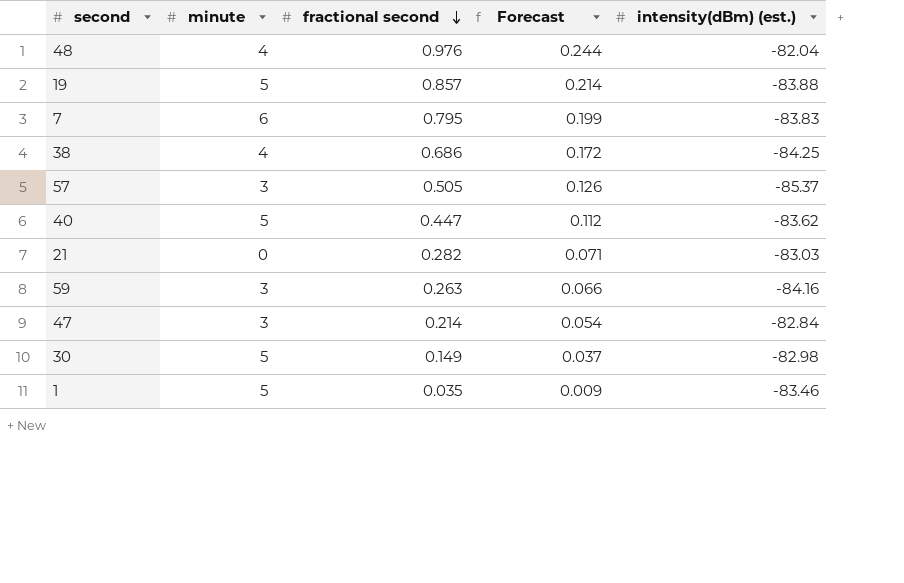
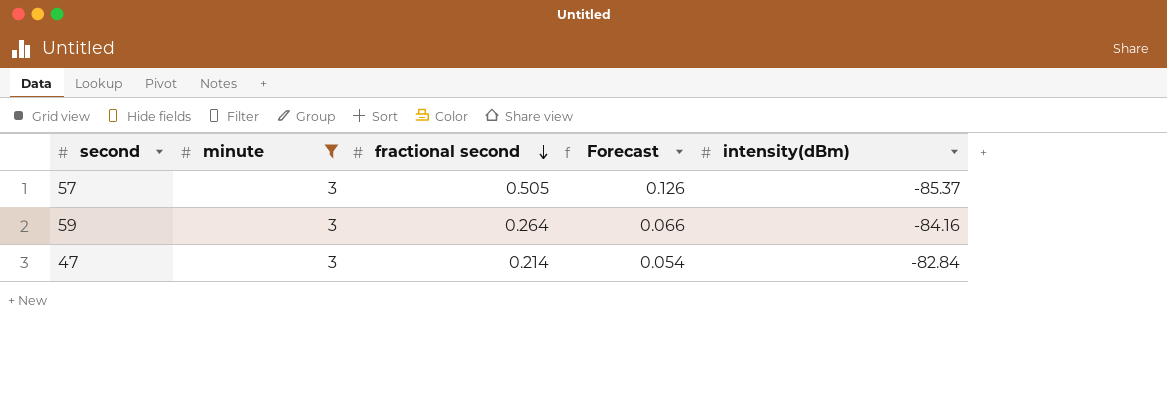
filter: none -> minute = 3
column name: intensity(dBm) (est.) -> intensity(dBm)
59 | fractional second: 0.263 -> 0.264

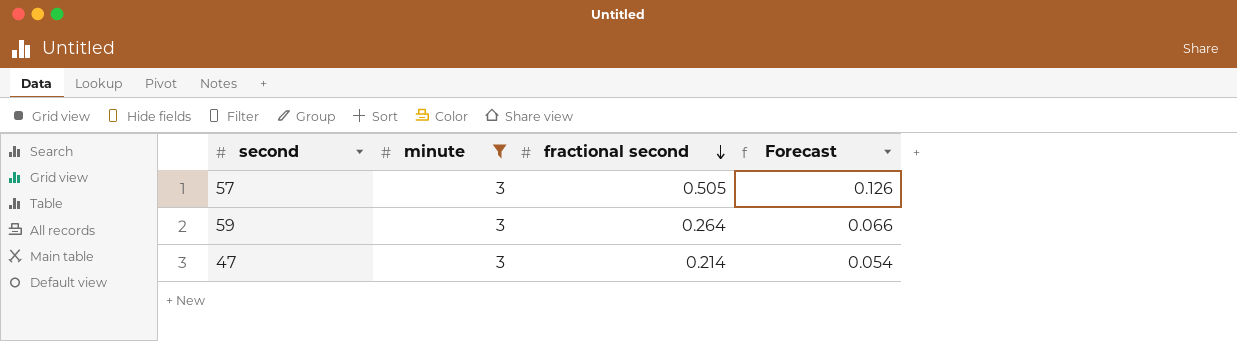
column intensity(dBm) | position: 5 -> none

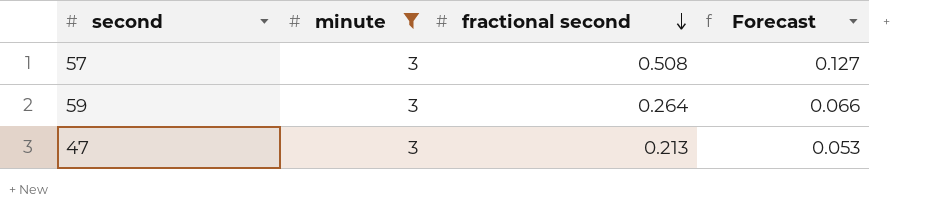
57 | fractional second: 0.505 -> 0.508
57 | Forecast: 0.126 -> 0.127
47 | fractional second: 0.214 -> 0.213
47 | Forecast: 0.054 -> 0.053

